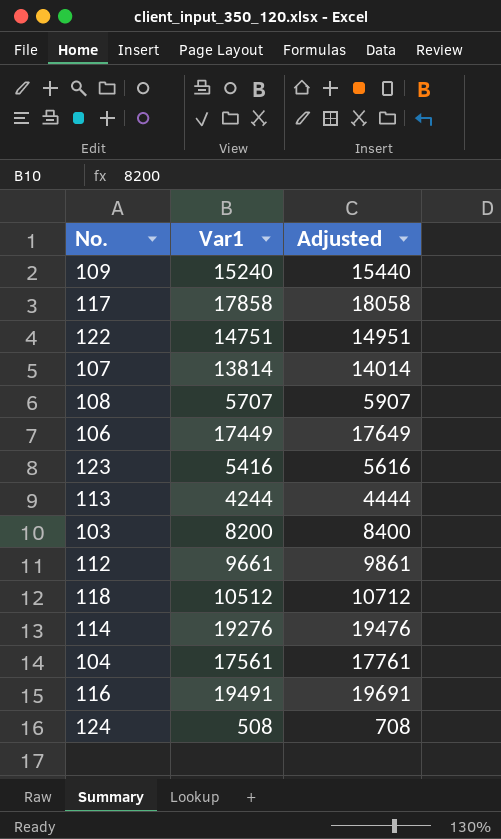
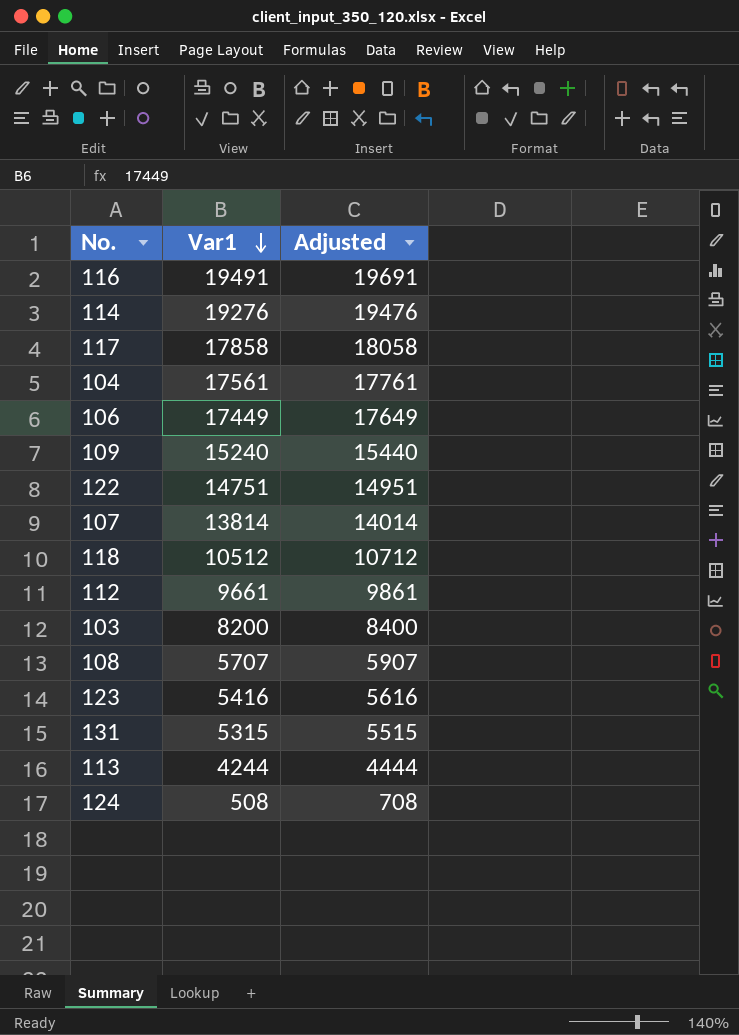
row order: none -> Var1 descending
row 131: none -> 5315 | 5515

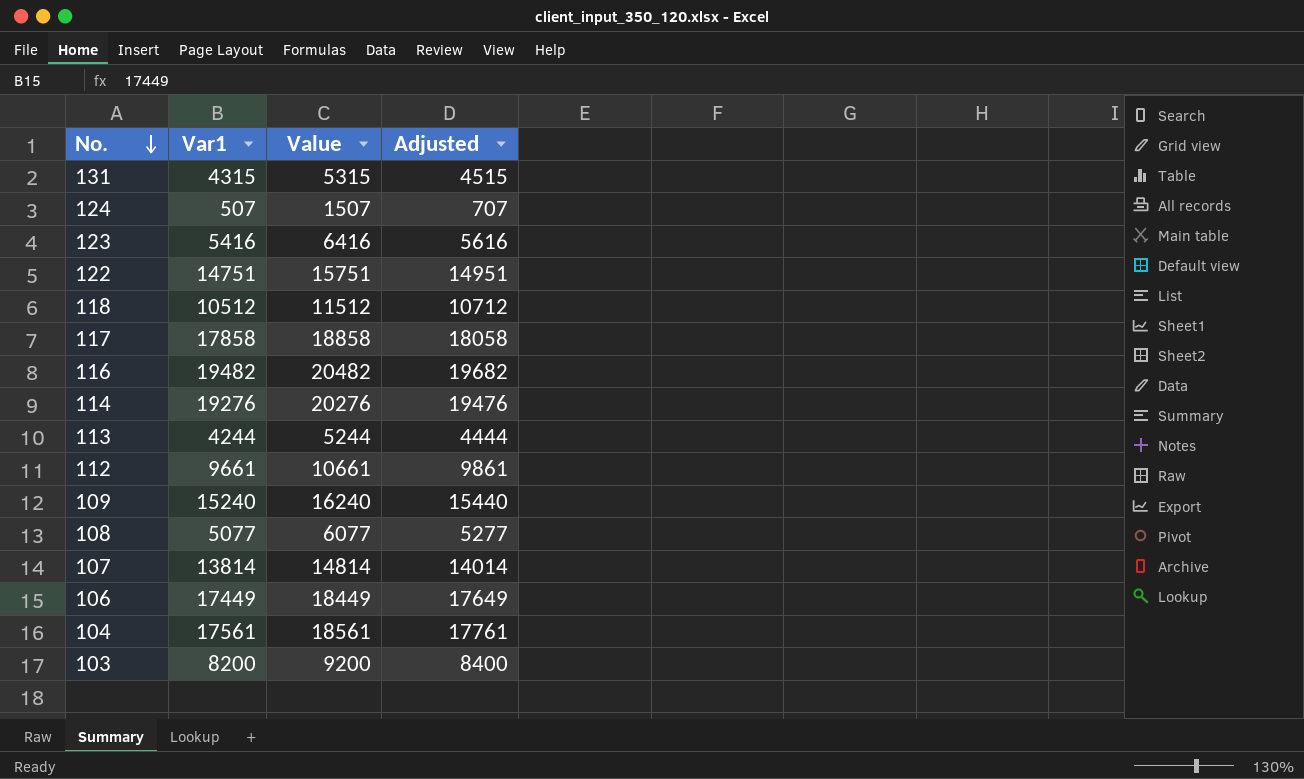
row order: Var1 descending -> No. descending
column Value | formula: none -> [Var1] + 1000
131 | Var1: 5315 -> 4315
131 | Adjusted: 5515 -> 4515
124 | Var1: 508 -> 507
124 | Adjusted: 708 -> 707
116 | Var1: 19491 -> 19482
116 | Adjusted: 19691 -> 19682
108 | Var1: 5707 -> 5077
108 | Adjusted: 5907 -> 5277

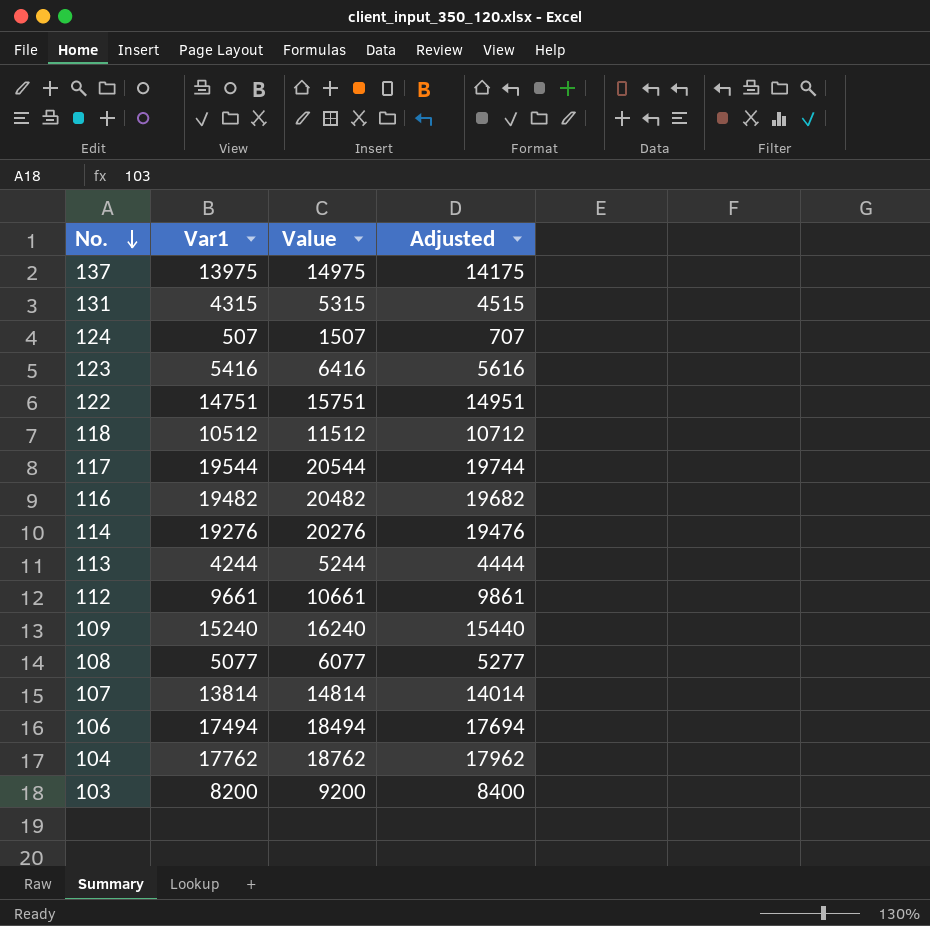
row 137: none -> 13975 | 14975 | 14175
117 | Var1: 17858 -> 19544
117 | Value: 18858 -> 20544
117 | Adjusted: 18058 -> 19744
106 | Var1: 17449 -> 17494
106 | Value: 18449 -> 18494
106 | Adjusted: 17649 -> 17694
104 | Var1: 17561 -> 17762
104 | Value: 18561 -> 18762
104 | Adjusted: 17761 -> 17962

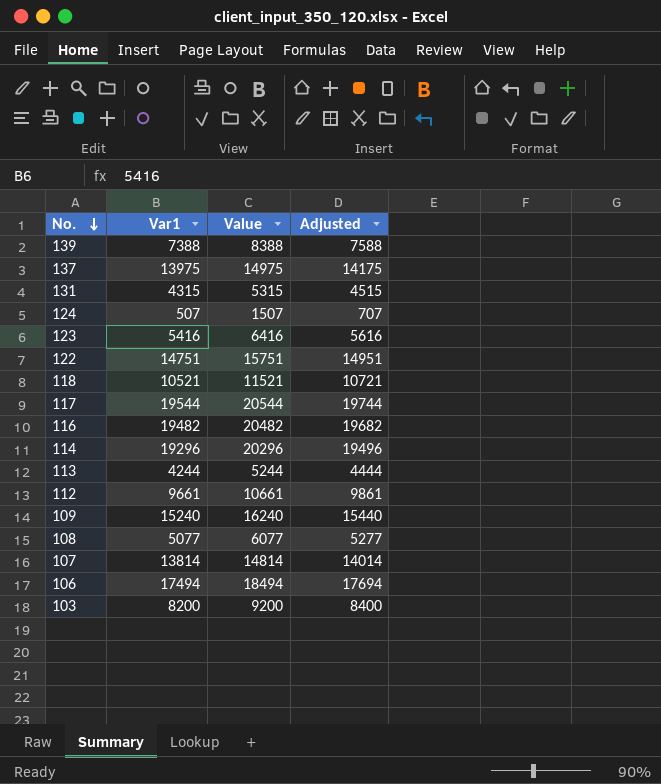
row 104: 17762 | 18762 | 17962 -> none
row 139: none -> 7388 | 8388 | 7588
118 | Var1: 10512 -> 10521
118 | Value: 11512 -> 11521
118 | Adjusted: 10712 -> 10721
114 | Var1: 19276 -> 19296
114 | Value: 20276 -> 20296
114 | Adjusted: 19476 -> 19496

